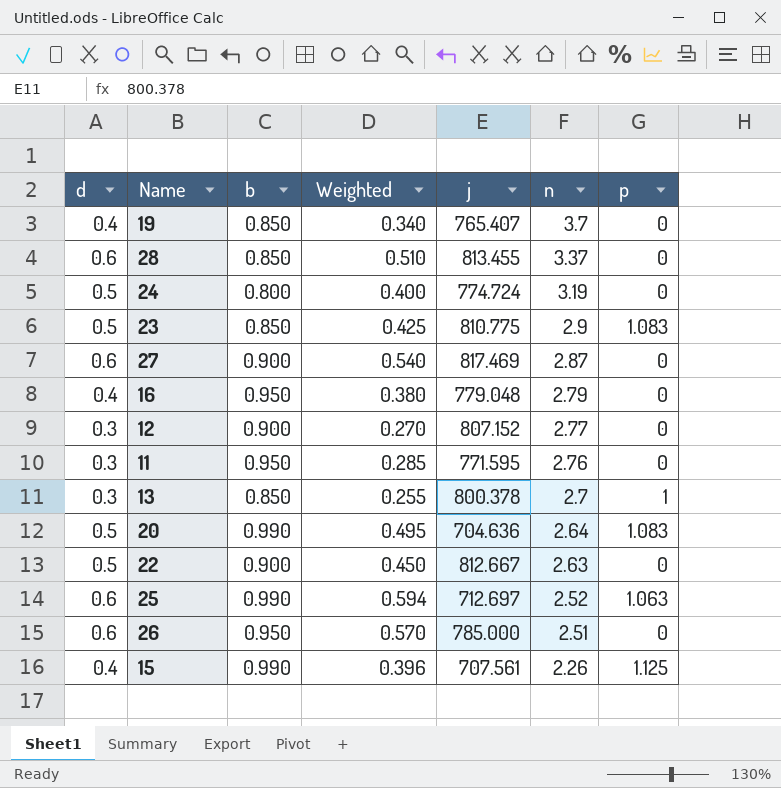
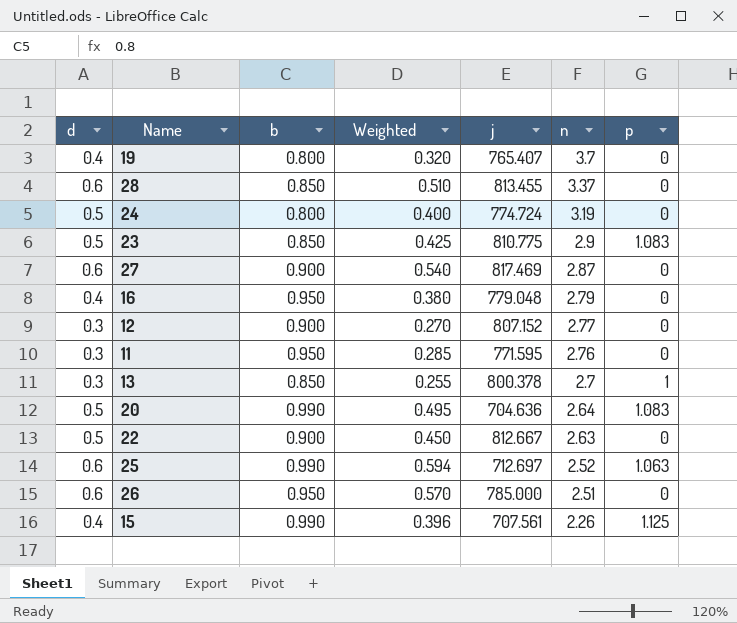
19 | b: 0.850 -> 0.800
19 | Weighted: 0.340 -> 0.320

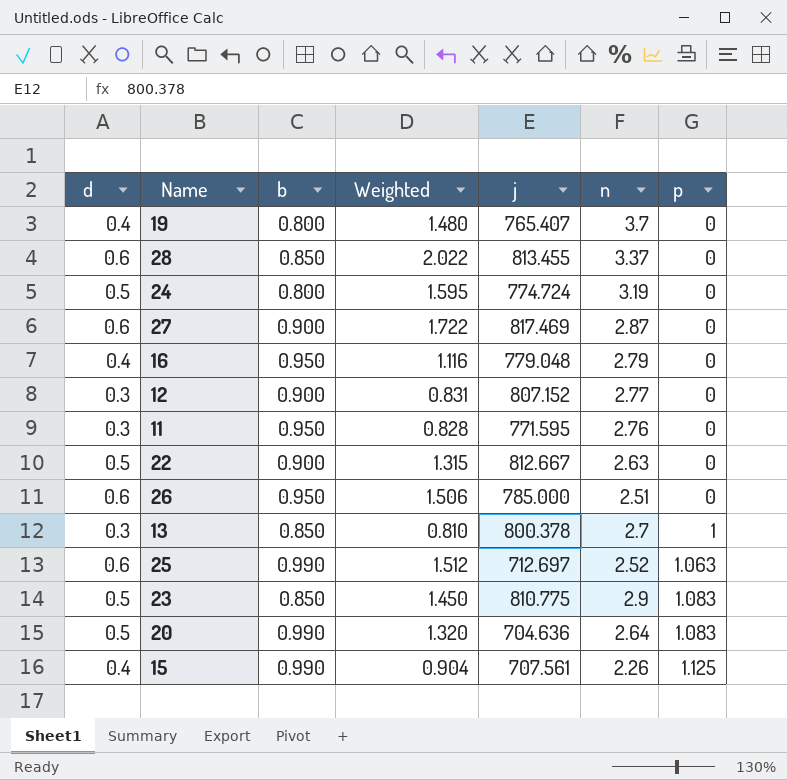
row order: n descending -> p ascending
column Weighted | formula: [d] * [b] -> [d] * [n]

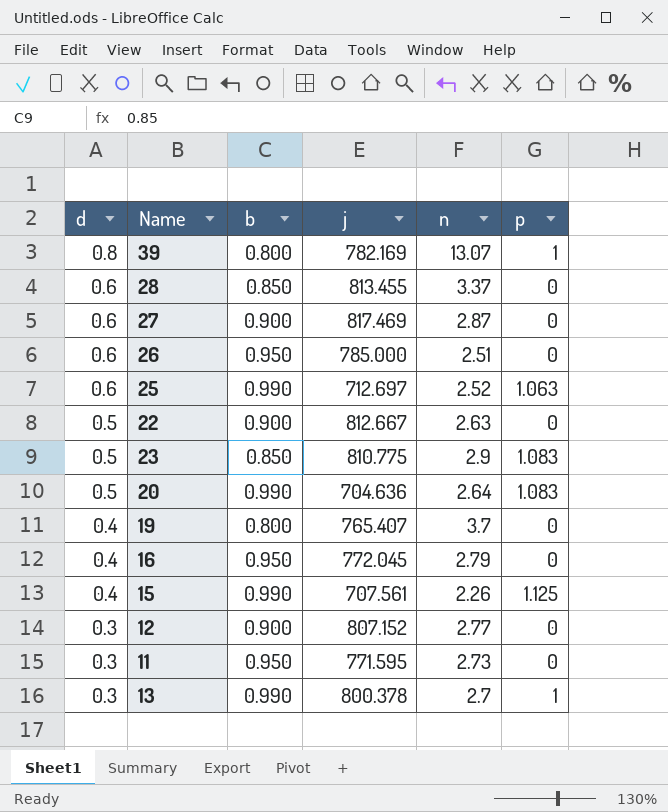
row order: p ascending -> d descending
column Weighted | formula: [d] * [n] -> none
row 24: 0.5 | 0.800 | 1.595 | 774.724 | 3.19 | 0 -> none
row 39: none -> 0.8 | 0.800 | 782.169 | 13.07 | 1
16 | j: 779.048 -> 772.045
11 | n: 2.76 -> 2.73
13 | b: 0.850 -> 0.990

